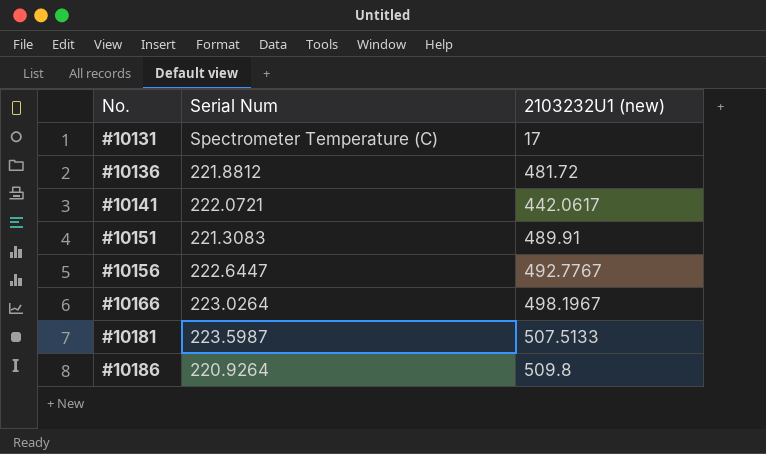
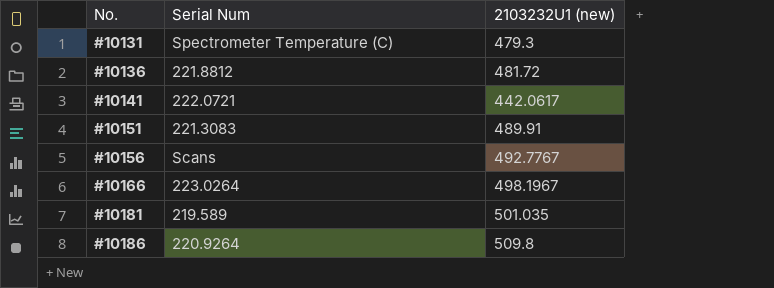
#10131 | 2103232U1 (new): 17 -> 479.3
#10156 | Serial Num: 222.6447 -> Scans
#10181 | Serial Num: 223.5987 -> 219.589
#10181 | 2103232U1 (new): 507.5133 -> 501.035

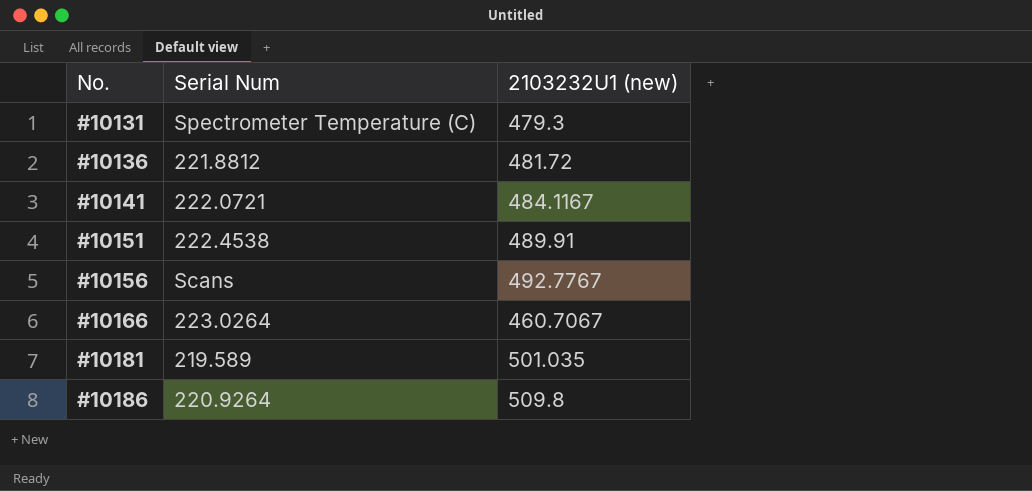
#10141 | 2103232U1 (new): 442.0617 -> 484.1167
#10151 | Serial Num: 221.3083 -> 222.4538
#10166 | 2103232U1 (new): 498.1967 -> 460.7067

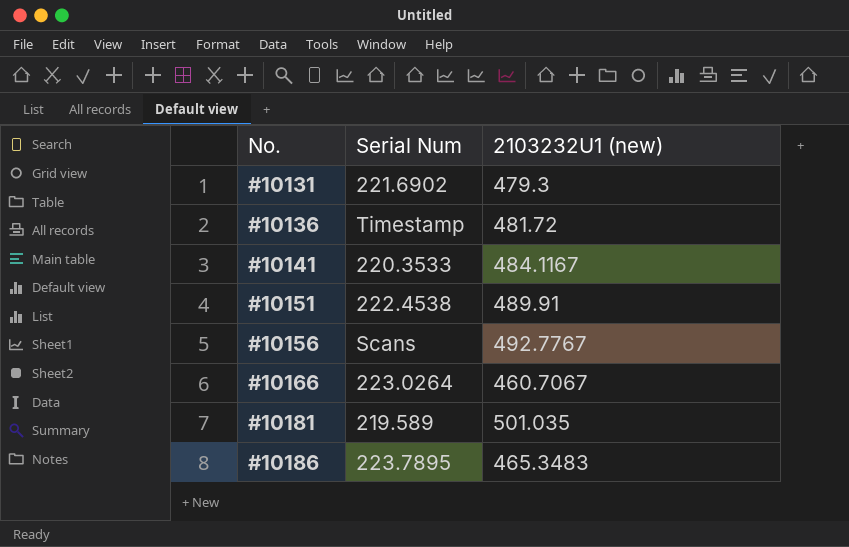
#10131 | Serial Num: Spectrometer Temperature (C) -> 221.6902
#10136 | Serial Num: 221.8812 -> Timestamp
#10141 | Serial Num: 222.0721 -> 220.3533
#10186 | Serial Num: 220.9264 -> 223.7895
#10186 | 2103232U1 (new): 509.8 -> 465.3483

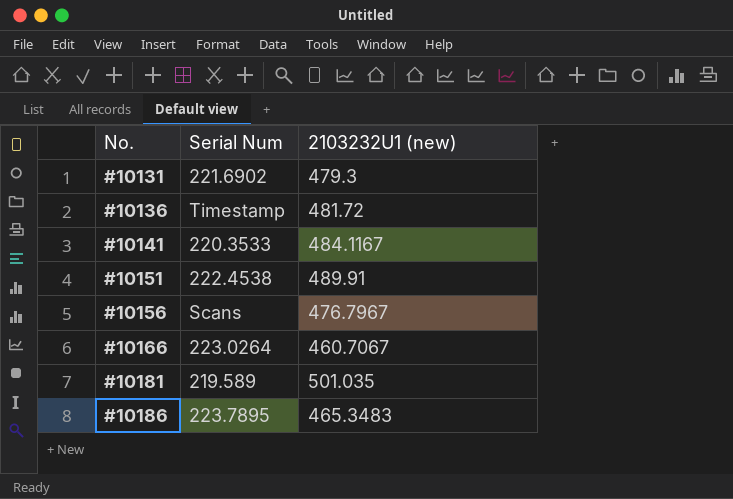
#10156 | 2103232U1 (new): 492.7767 -> 476.7967

